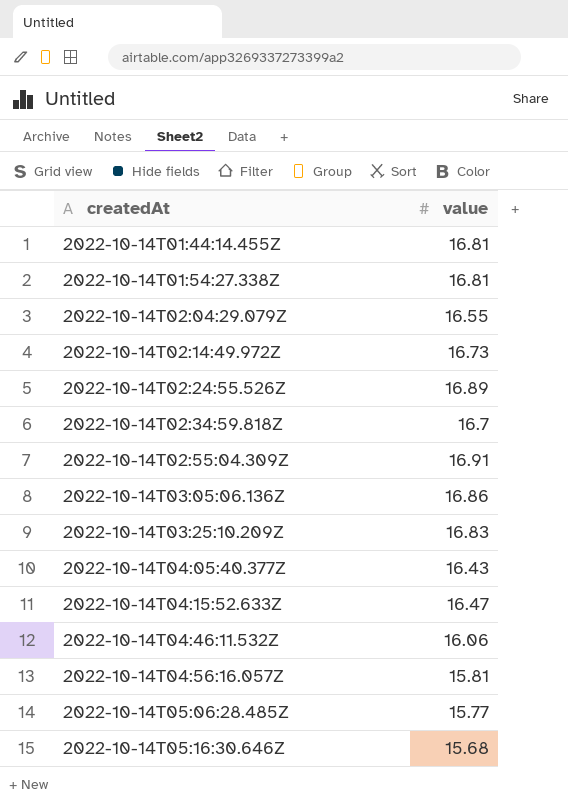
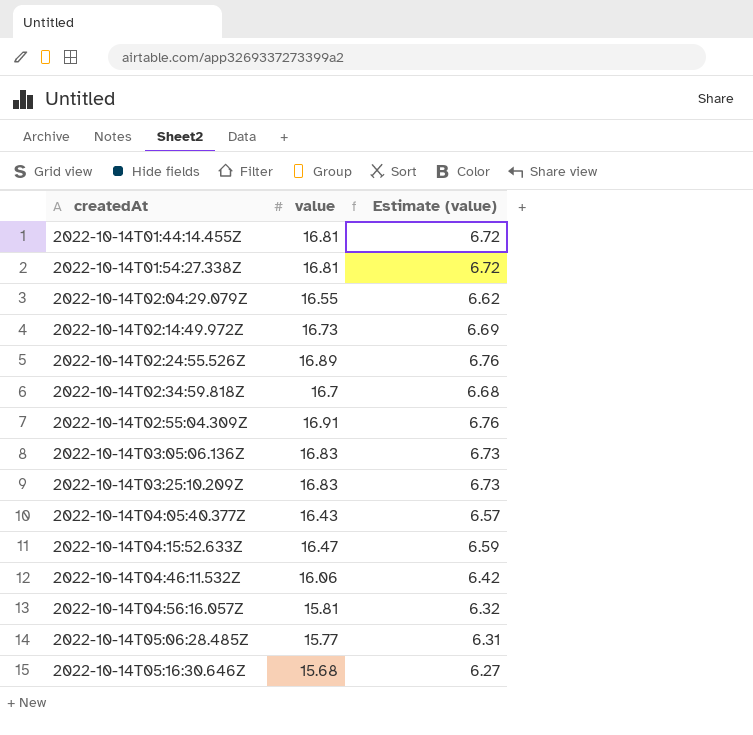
column Estimate (value) | formula: none -> [value] * 0.4
2022-10-14T03:05:06.136Z | value: 16.86 -> 16.83

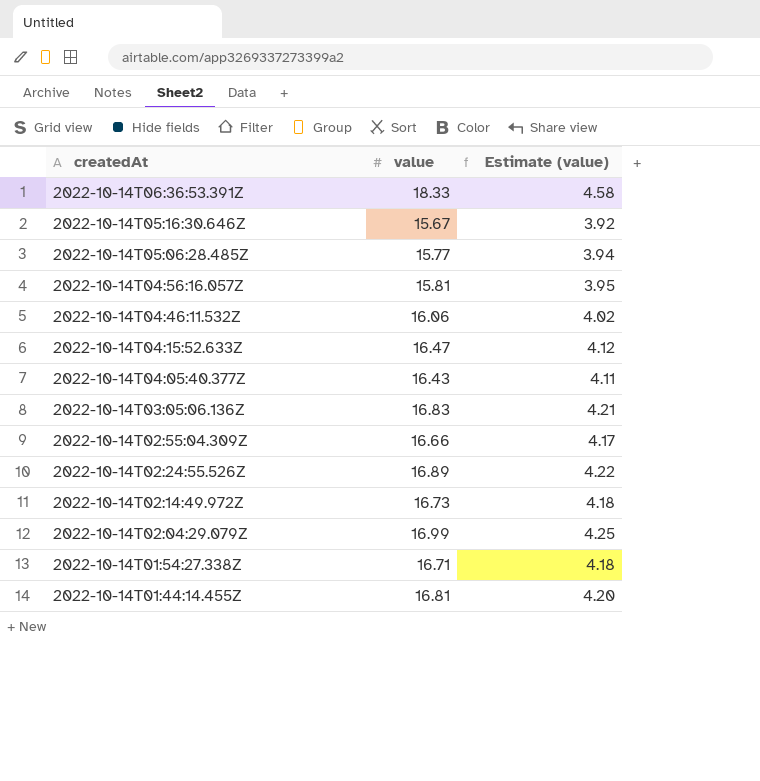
row order: createdAt ascending -> createdAt descending
column Estimate (value) | formula: [value] * 0.4 -> [value] * 0.25
row 2022-10-14T02:34:59.818Z: 16.7 | 6.68 -> none
row 2022-10-14T03:25:10.209Z: 16.83 | 6.73 -> none
row 2022-10-14T06:36:53.391Z: none -> 18.33 | 4.58
2022-10-14T05:16:30.646Z | value: 15.68 -> 15.67
2022-10-14T02:55:04.309Z | value: 16.91 -> 16.66
2022-10-14T02:04:29.079Z | value: 16.55 -> 16.99
2022-10-14T01:54:27.338Z | value: 16.81 -> 16.71

